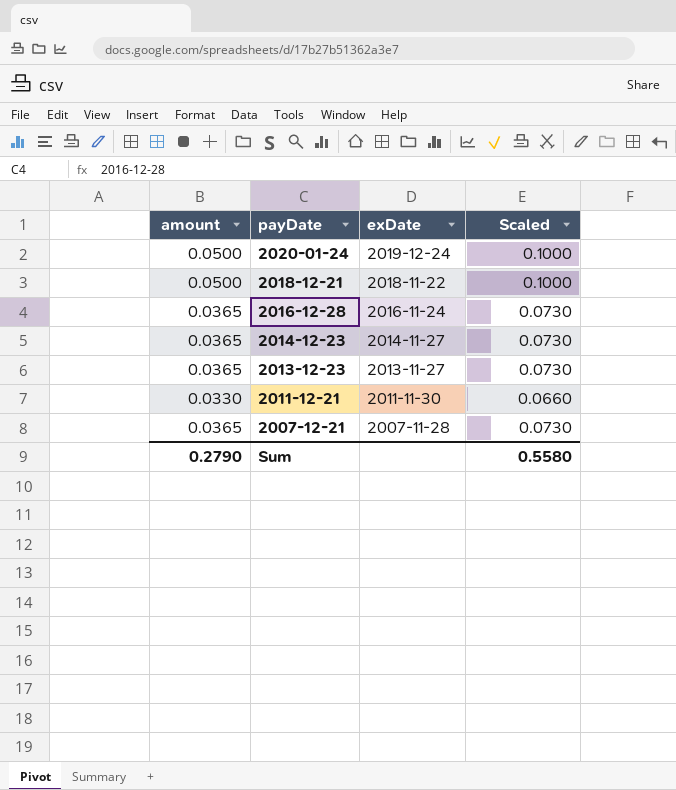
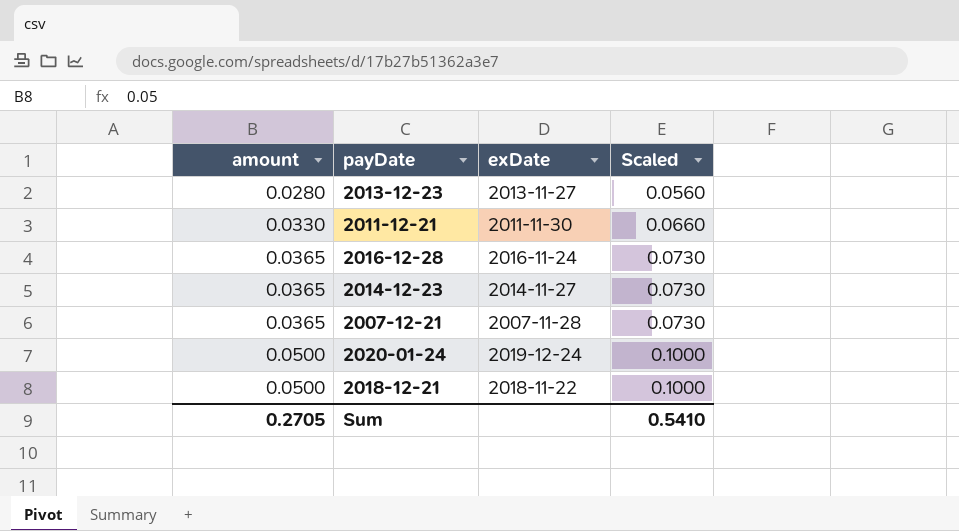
row order: payDate descending -> amount ascending
2013-12-23 | amount: 0.0365 -> 0.0280
2013-12-23 | Scaled: 0.0730 -> 0.0560
Sum | amount: 0.2790 -> 0.2705
Sum | Scaled: 0.5580 -> 0.5410

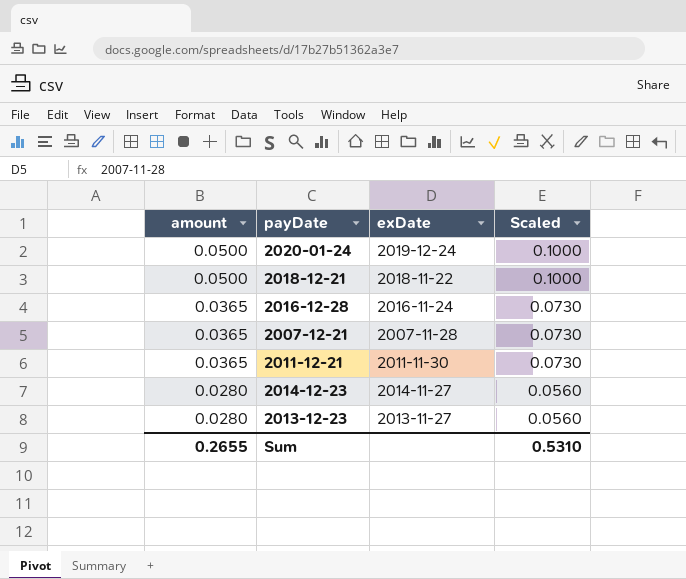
row order: amount ascending -> amount descending
2011-12-21 | amount: 0.0330 -> 0.0365
2011-12-21 | Scaled: 0.0660 -> 0.0730
2014-12-23 | amount: 0.0365 -> 0.0280
2014-12-23 | Scaled: 0.0730 -> 0.0560
Sum | amount: 0.2705 -> 0.2655
Sum | Scaled: 0.5410 -> 0.5310

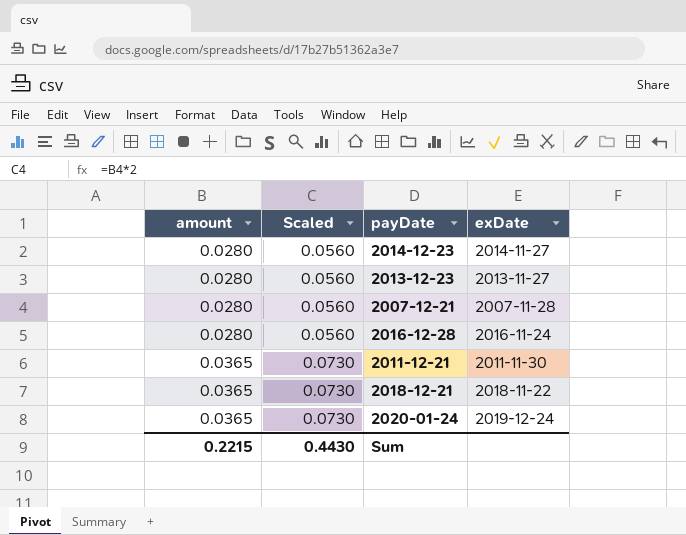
row order: amount descending -> amount ascending
column Scaled | position: 4 -> 2
2007-12-21 | amount: 0.0365 -> 0.0280
2007-12-21 | Scaled: 0.0730 -> 0.0560
2016-12-28 | amount: 0.0365 -> 0.0280
2016-12-28 | Scaled: 0.0730 -> 0.0560
2018-12-21 | amount: 0.0500 -> 0.0365
2018-12-21 | Scaled: 0.1000 -> 0.0730
2020-01-24 | amount: 0.0500 -> 0.0365
2020-01-24 | Scaled: 0.1000 -> 0.0730
Sum | amount: 0.2655 -> 0.2215
Sum | Scaled: 0.5310 -> 0.4430

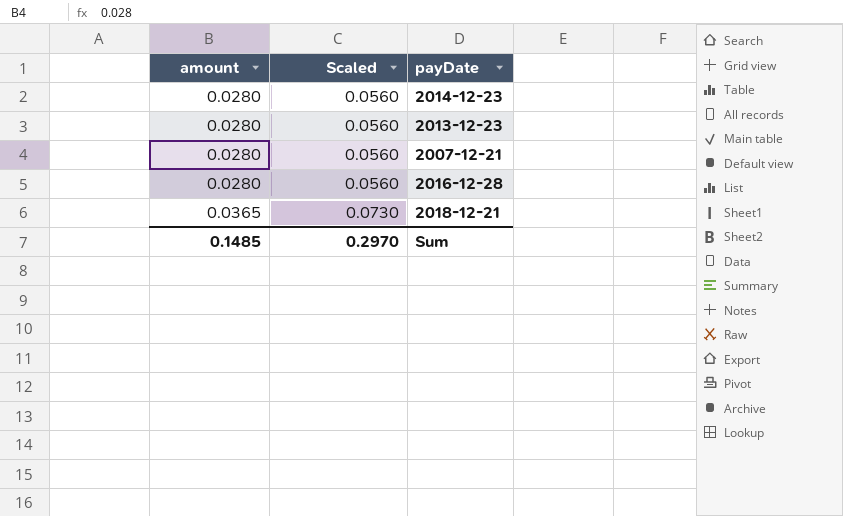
column exDate | position: 4 -> none
row 2011-12-21: 0.0365 | 0.0730 | 2011-11-30 -> none
row 2020-01-24: 0.0365 | 0.0730 | 2019-12-24 -> none
Sum | amount: 0.2215 -> 0.1485
Sum | Scaled: 0.4430 -> 0.2970

